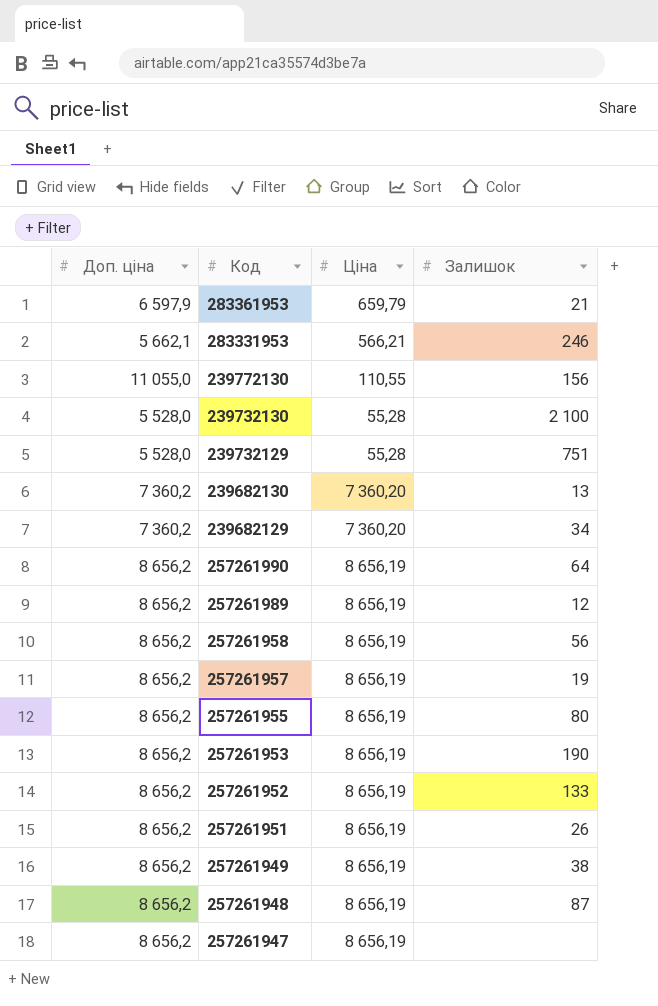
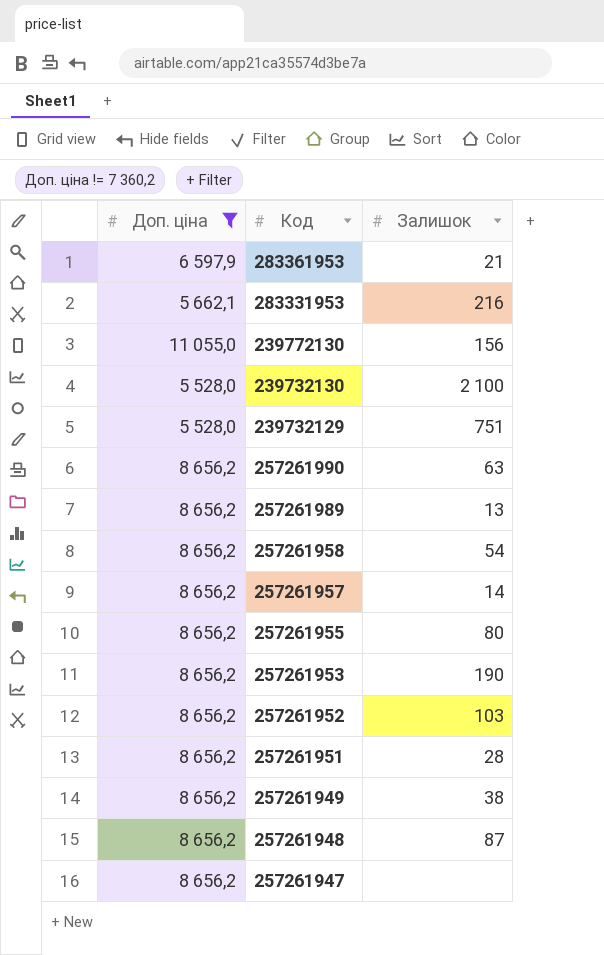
filter: none -> Доп. ціна != 7 360,2
column Ціна | position: 3 -> none
283331953 | Залишок: 246 -> 216
257261990 | Залишок: 64 -> 63
257261989 | Залишок: 12 -> 13
257261958 | Залишок: 56 -> 54
257261957 | Залишок: 19 -> 14
257261952 | Залишок: 133 -> 103
257261951 | Залишок: 26 -> 28

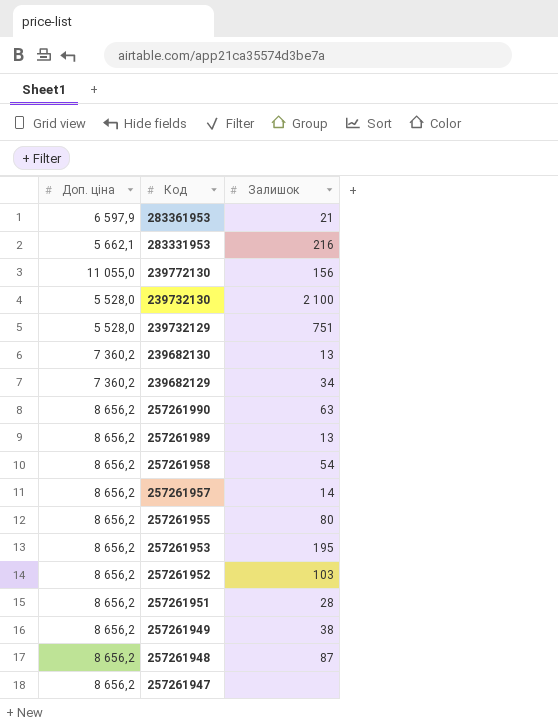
filter: Доп. ціна != 7 360,2 -> none
257261953 | Залишок: 190 -> 195

